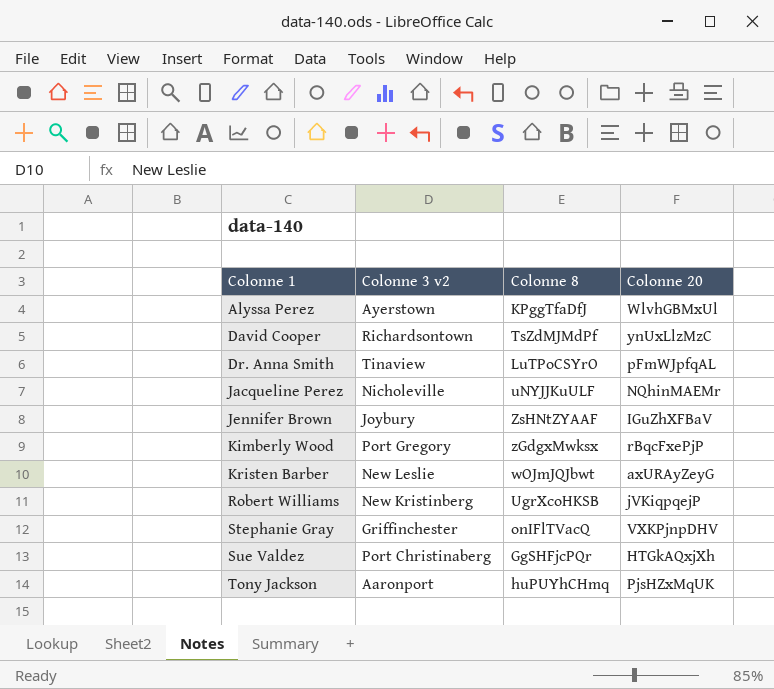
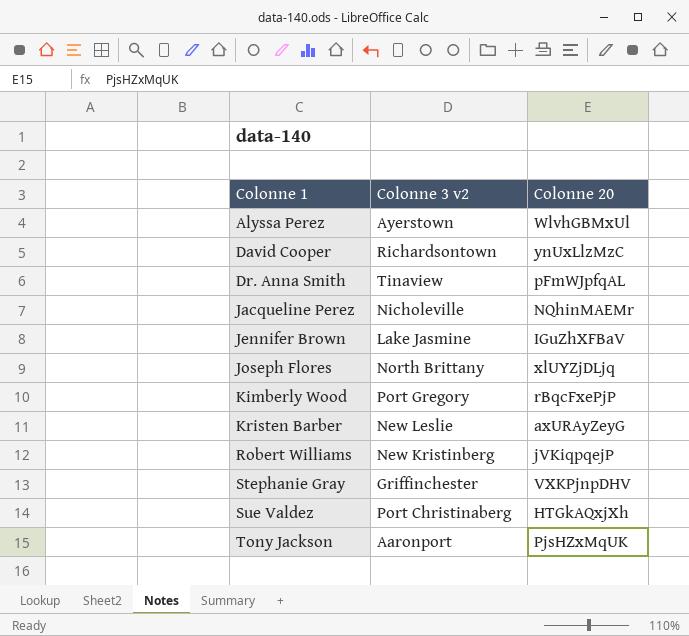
column Colonne 8 | position: 3 -> none
Jennifer Brown | Colonne 3 v2: Joybury -> Lake Jasmine
row Joseph Flores: none -> North Brittany | xlUYZjDLjq

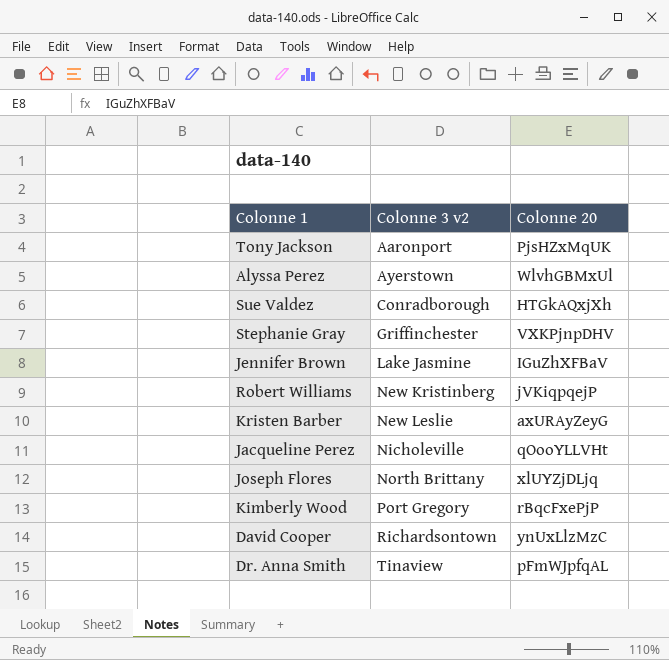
row order: Colonne 1 ascending -> Colonne 3 v2 ascending
Sue Valdez | Colonne 3 v2: Port Christinaberg -> Conradborough
Jacqueline Perez | Colonne 20: NQhinMAEMr -> qOooYLLVHt

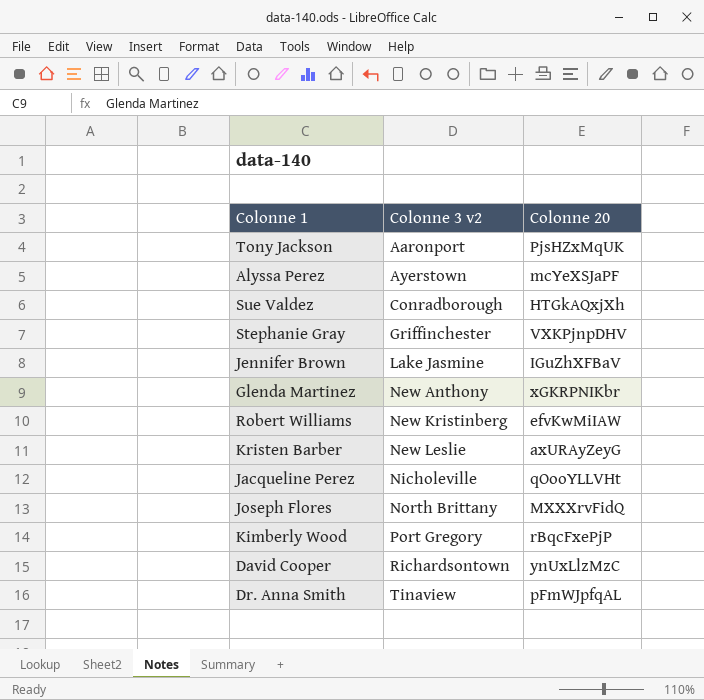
Alyssa Perez | Colonne 20: WlvhGBMxUl -> mcYeXSJaPF
row Glenda Martinez: none -> New Anthony | xGKRPNIKbr
Robert Williams | Colonne 20: jVKiqpqejP -> efvKwMiIAW
Joseph Flores | Colonne 20: xlUYZjDLjq -> MXXXrvFidQ

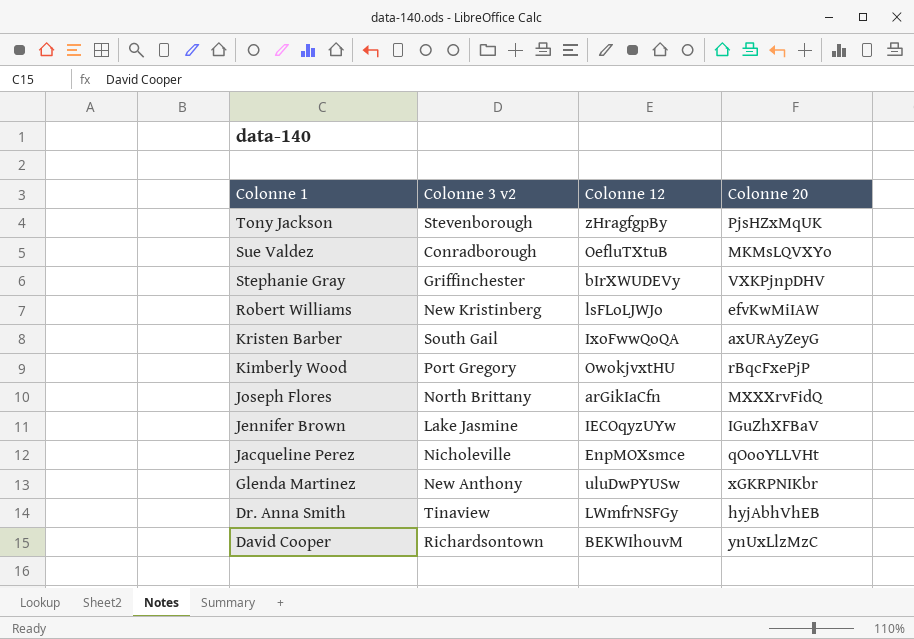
row order: Colonne 3 v2 ascending -> Colonne 1 descending
column Colonne 12 | position: none -> 3
row Alyssa Perez: Ayerstown | mcYeXSJaPF -> none
Tony Jackson | Colonne 3 v2: Aaronport -> Stevenborough
Sue Valdez | Colonne 20: HTGkAQxjXh -> MKMsLQVXYo
Kristen Barber | Colonne 3 v2: New Leslie -> South Gail
Dr. Anna Smith | Colonne 20: pFmWJpfqAL -> hyjAbhVhEB

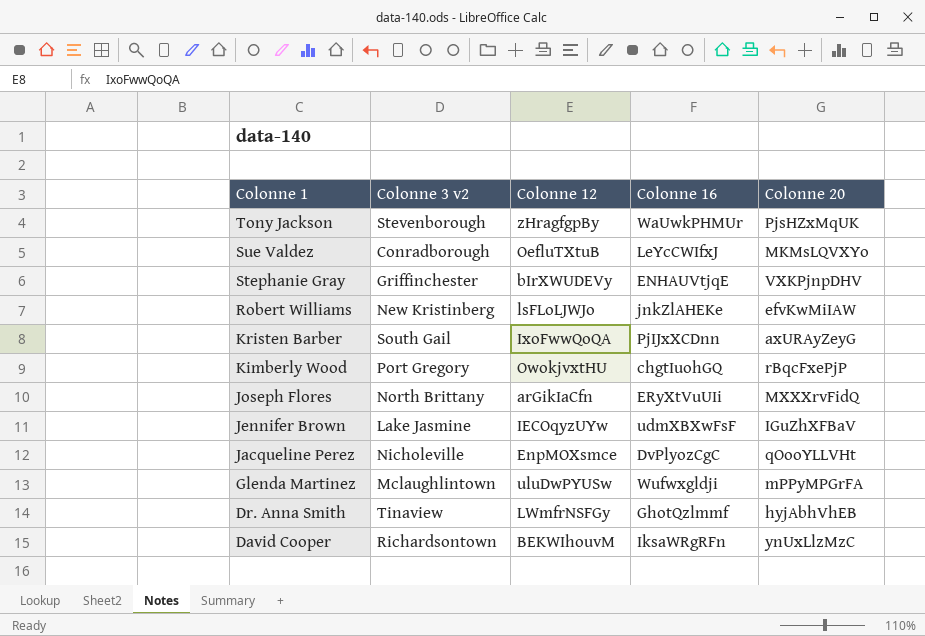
column Colonne 16 | position: none -> 4
Glenda Martinez | Colonne 3 v2: New Anthony -> Mclaughlintown
Glenda Martinez | Colonne 20: xGKRPNIKbr -> mPPyMPGrFA

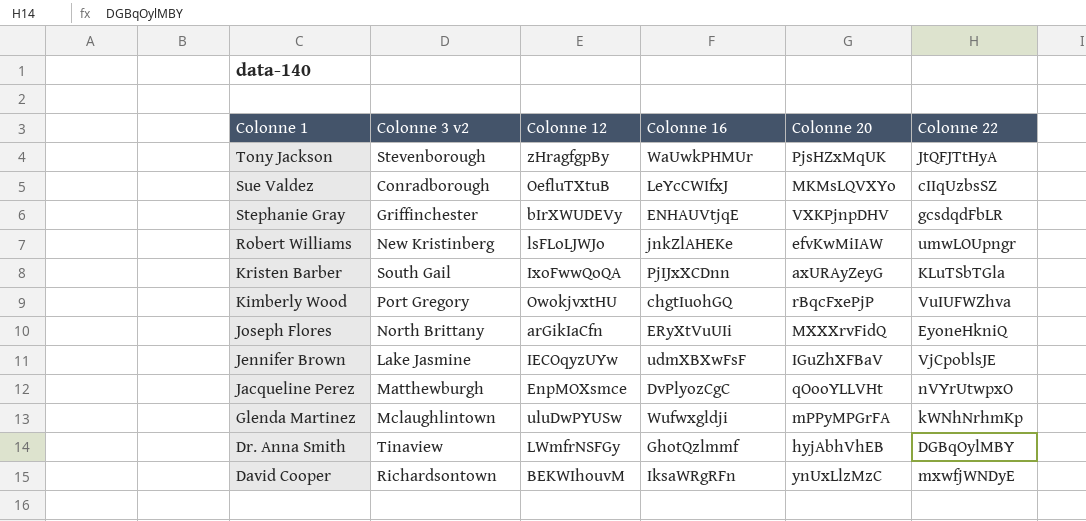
column Colonne 22 | position: none -> 6
Jacqueline Perez | Colonne 3 v2: Nicholeville -> Matthewburgh

